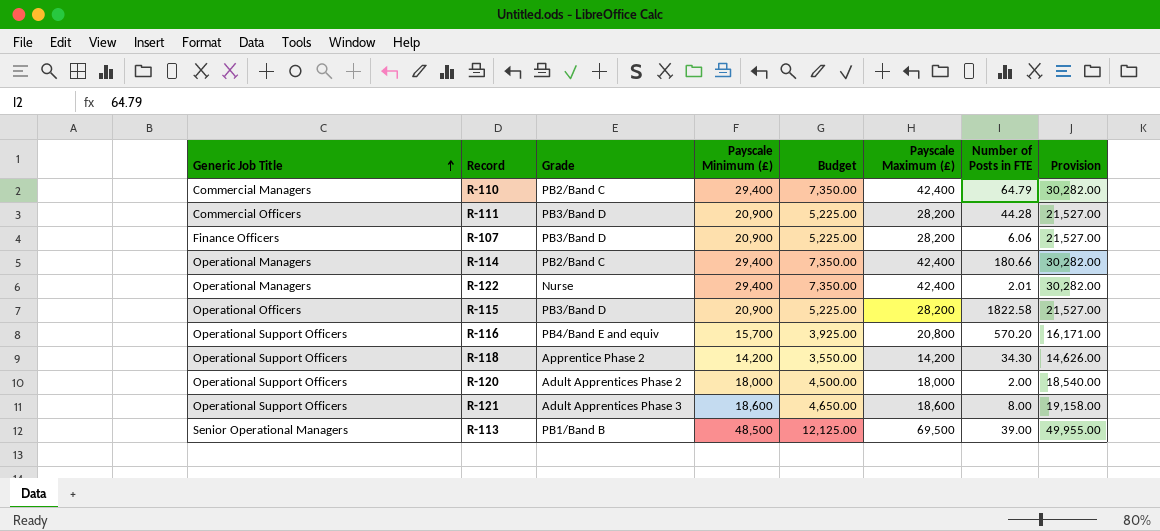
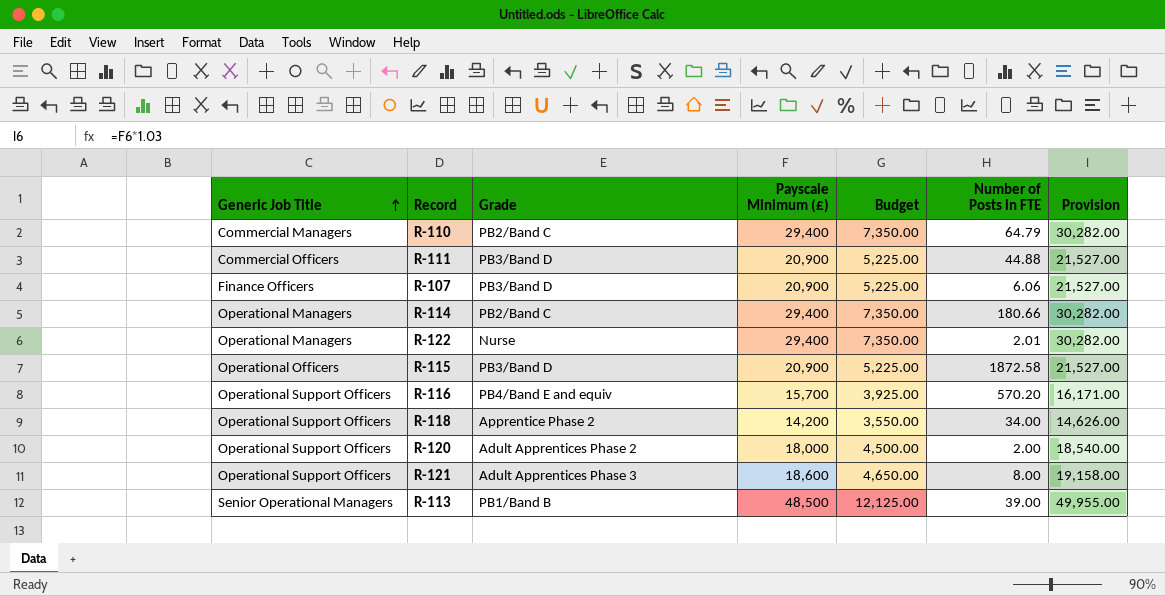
column Payscale Maximum (£) | position: 6 -> none
R-111 | Number of Posts in FTE: 44.28 -> 44.88
R-115 | Number of Posts in FTE: 1822.58 -> 1872.58
R-118 | Number of Posts in FTE: 34.30 -> 34.00

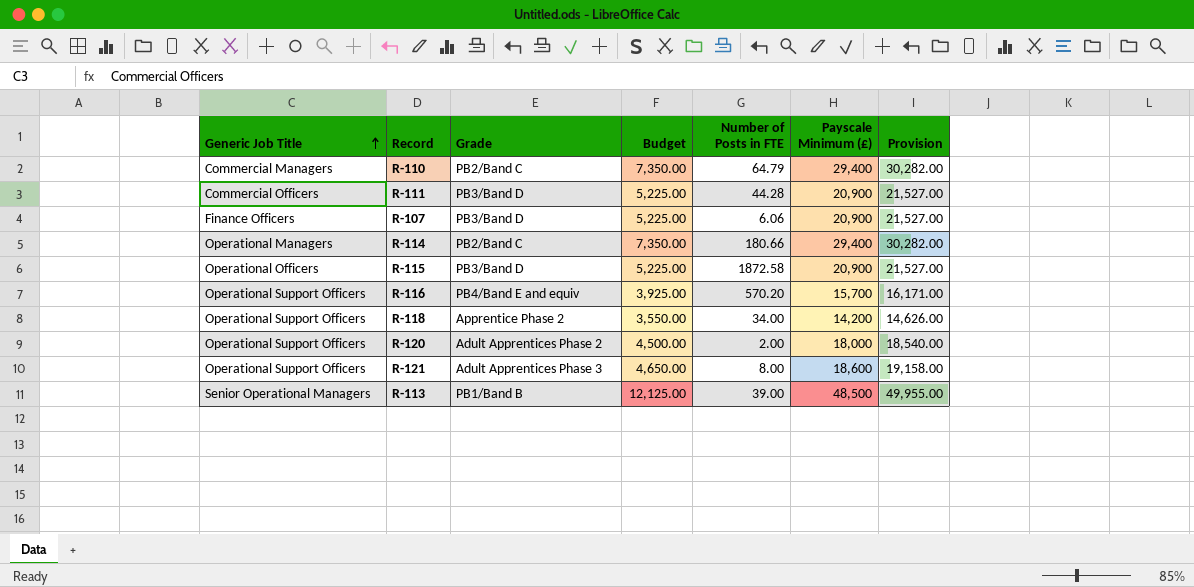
column Payscale Minimum (£) | position: 4 -> 6
row R-122: Operational Managers | Nurse | 29,400 | 7,350.00 | 2.01 | 30,282.00 -> none
R-111 | Number of Posts in FTE: 44.88 -> 44.28

